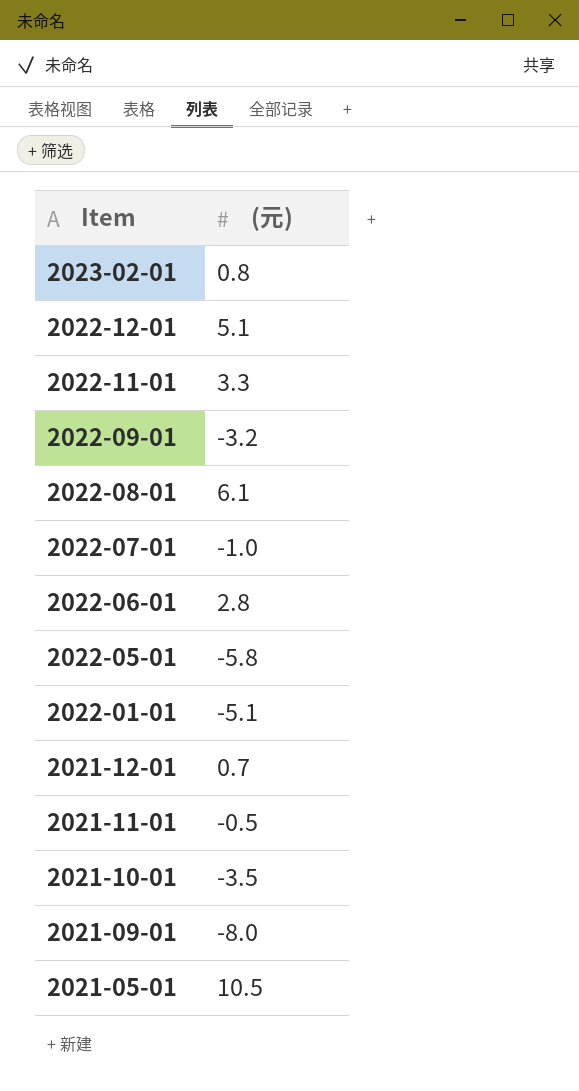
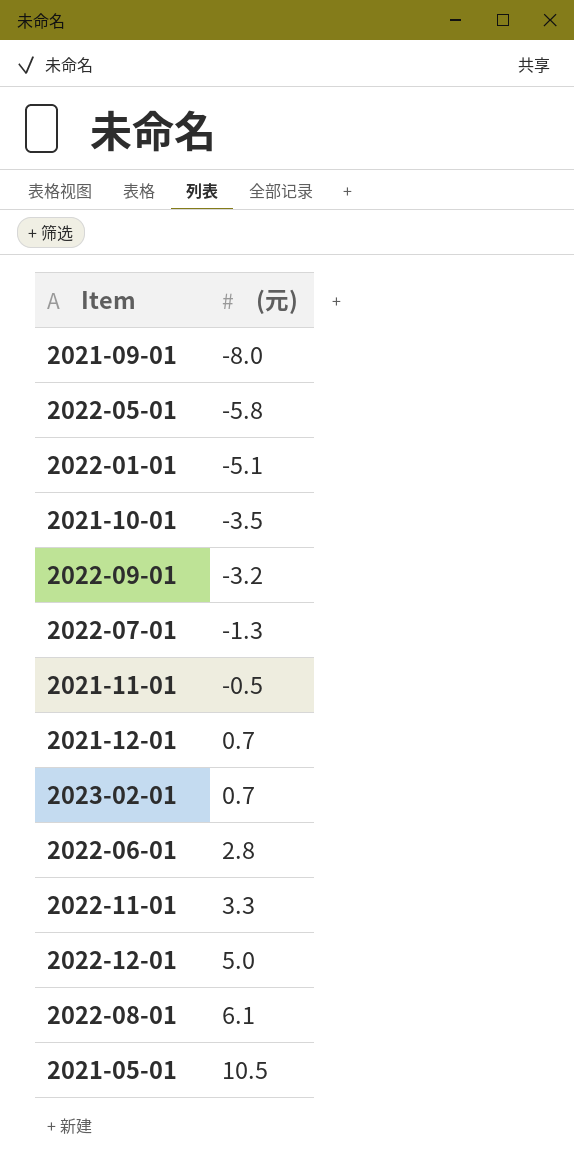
row order: Item descending -> (元) ascending
2022-07-01 | (元): -1.0 -> -1.3
2023-02-01 | (元): 0.8 -> 0.7
2022-12-01 | (元): 5.1 -> 5.0

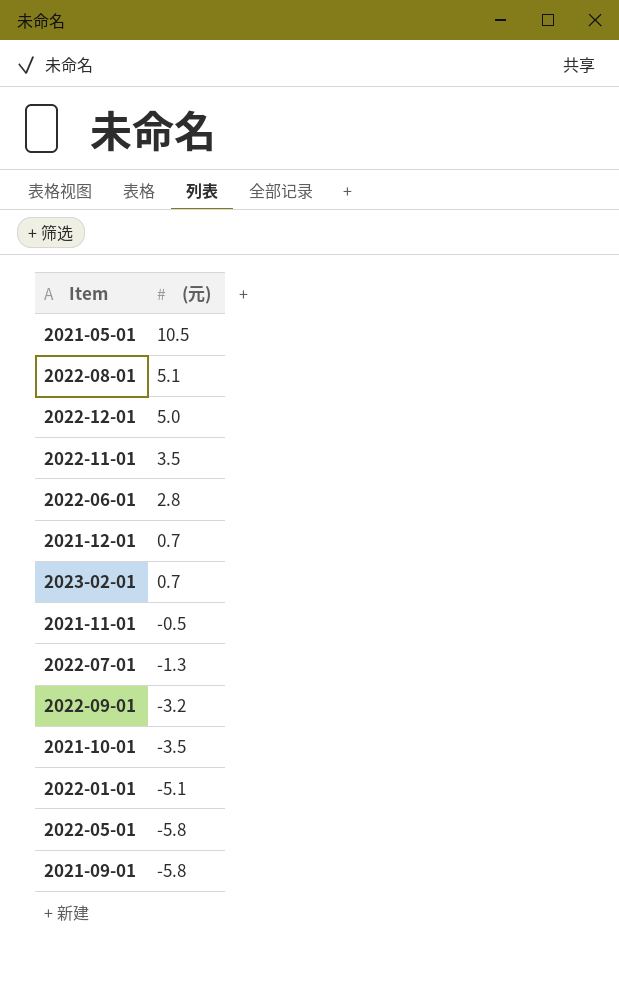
row order: (元) ascending -> (元) descending
2022-08-01 | (元): 6.1 -> 5.1
2022-11-01 | (元): 3.3 -> 3.5
2021-09-01 | (元): -8.0 -> -5.8

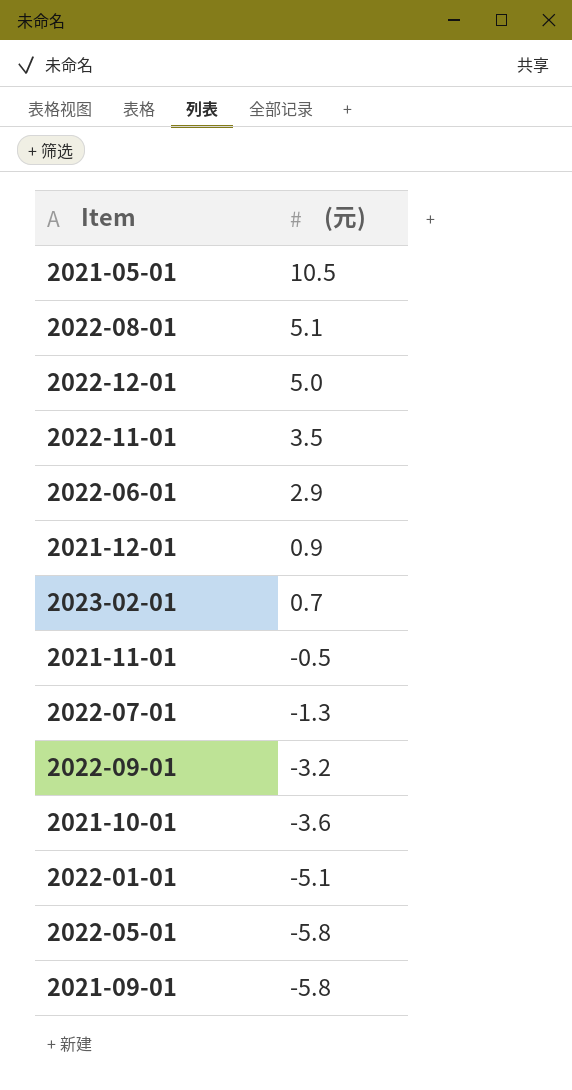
2022-06-01 | (元): 2.8 -> 2.9
2021-12-01 | (元): 0.7 -> 0.9
2021-10-01 | (元): -3.5 -> -3.6

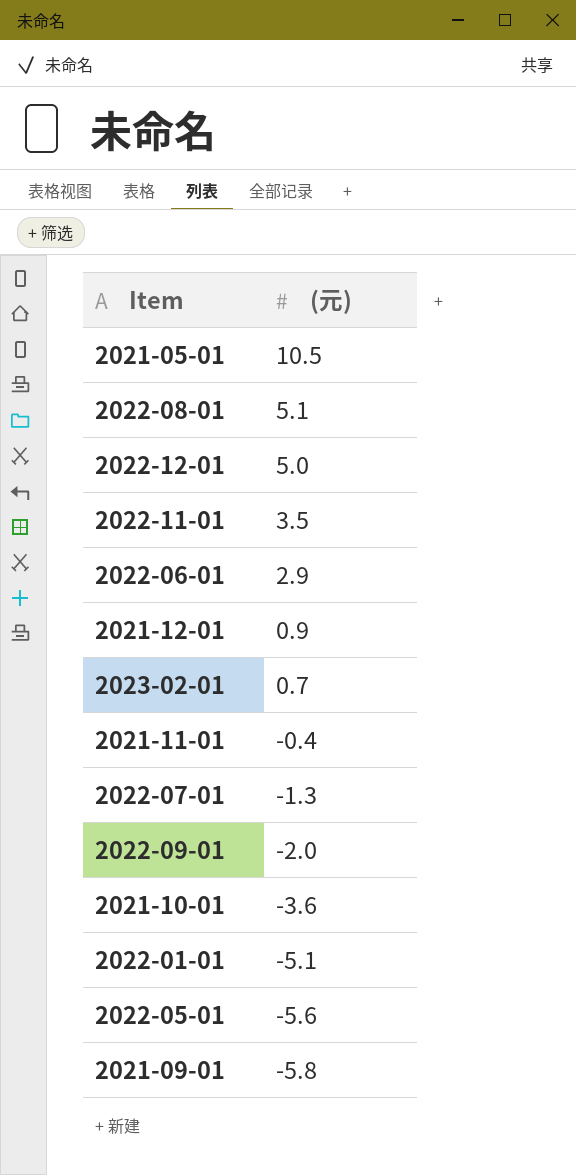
2021-11-01 | (元): -0.5 -> -0.4
2022-09-01 | (元): -3.2 -> -2.0
2022-05-01 | (元): -5.8 -> -5.6

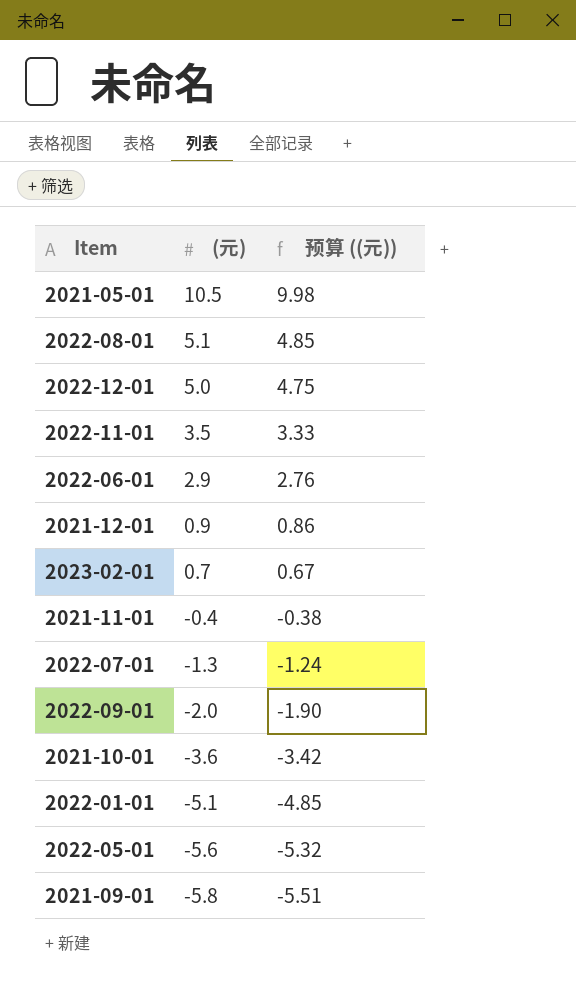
column 预算 ((元)) | formula: none -> [(元)] * 0.95

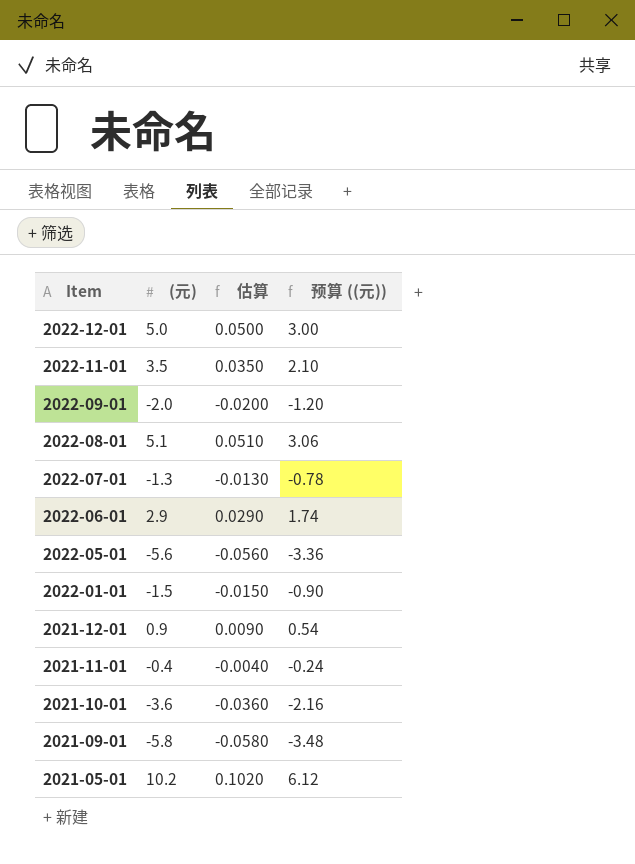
row order: (元) descending -> Item descending
column 估算 | formula: none -> [(元)] * 0.01
column 预算 ((元)) | formula: [(元)] * 0.95 -> [(元)] * 0.6
row 2023-02-01: 0.7 | 0.67 -> none
2022-01-01 | (元): -5.1 -> -1.5
2021-05-01 | (元): 10.5 -> 10.2

